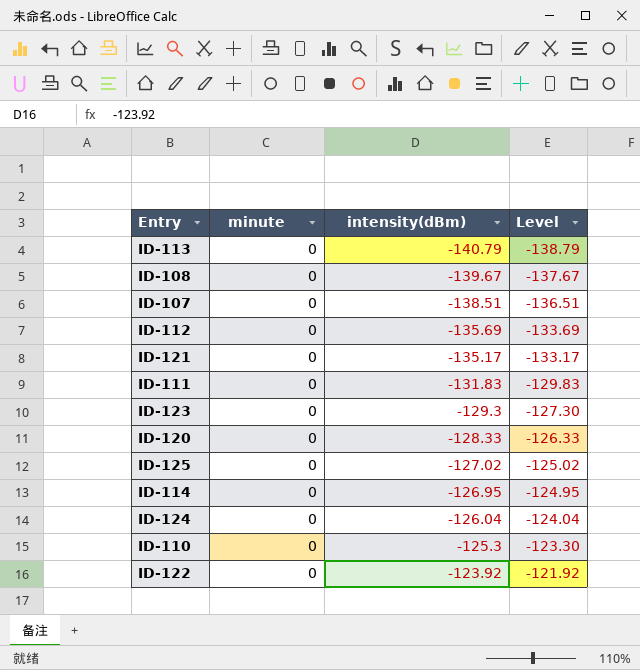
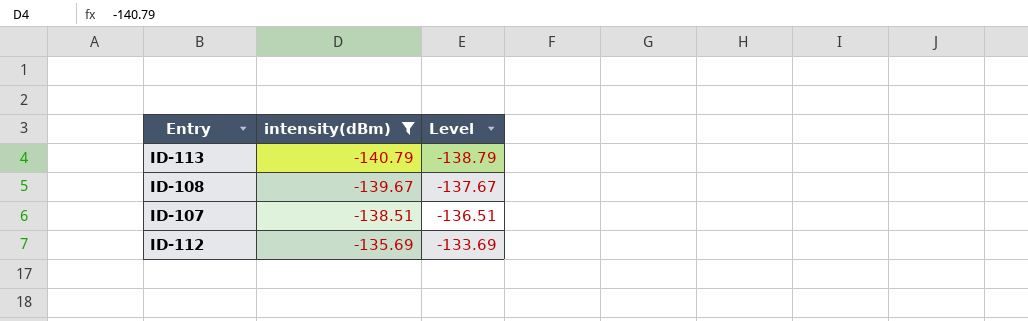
filter: none -> intensity(dBm) <= -135.69
column minute | position: 2 -> none

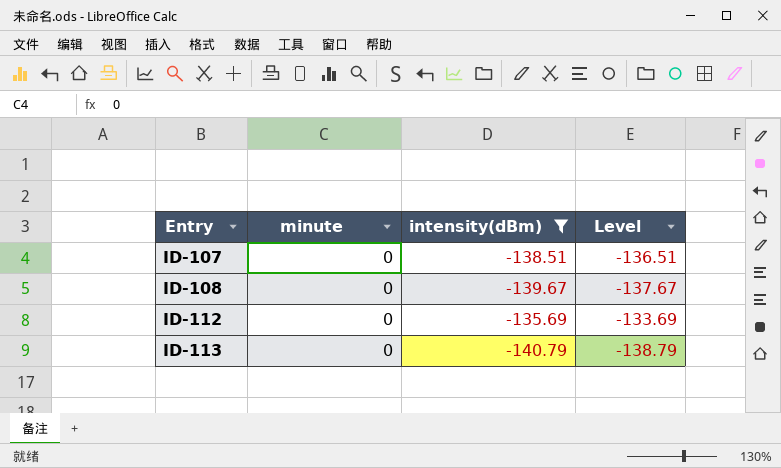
row order: intensity(dBm) ascending -> Entry ascending
column minute | position: none -> 2

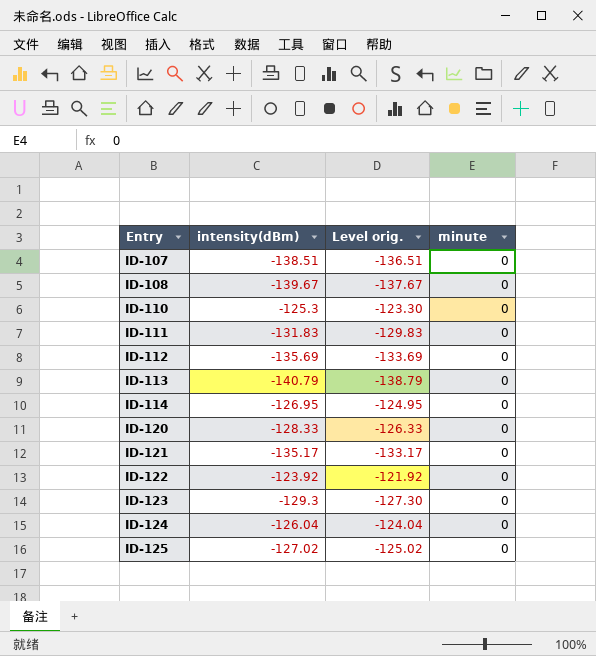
filter: intensity(dBm) <= -135.69 -> none
column name: Level -> Level orig.
column minute | position: 2 -> 4

